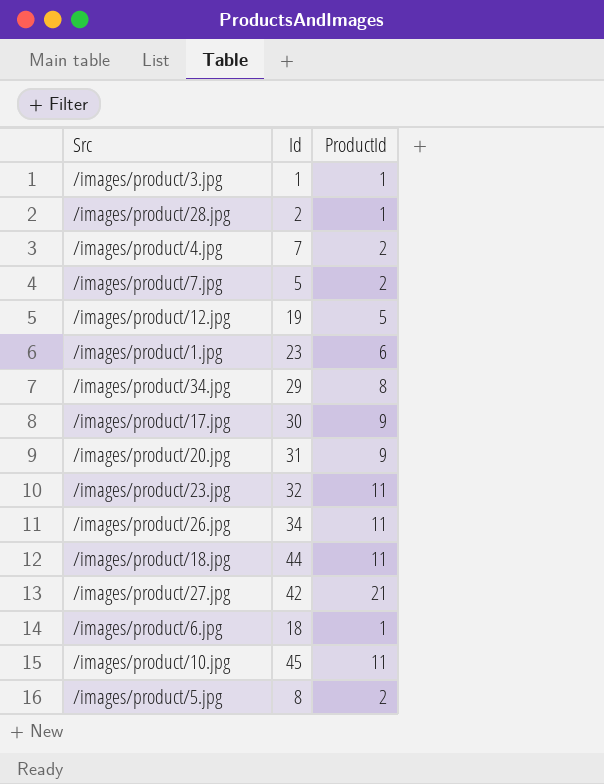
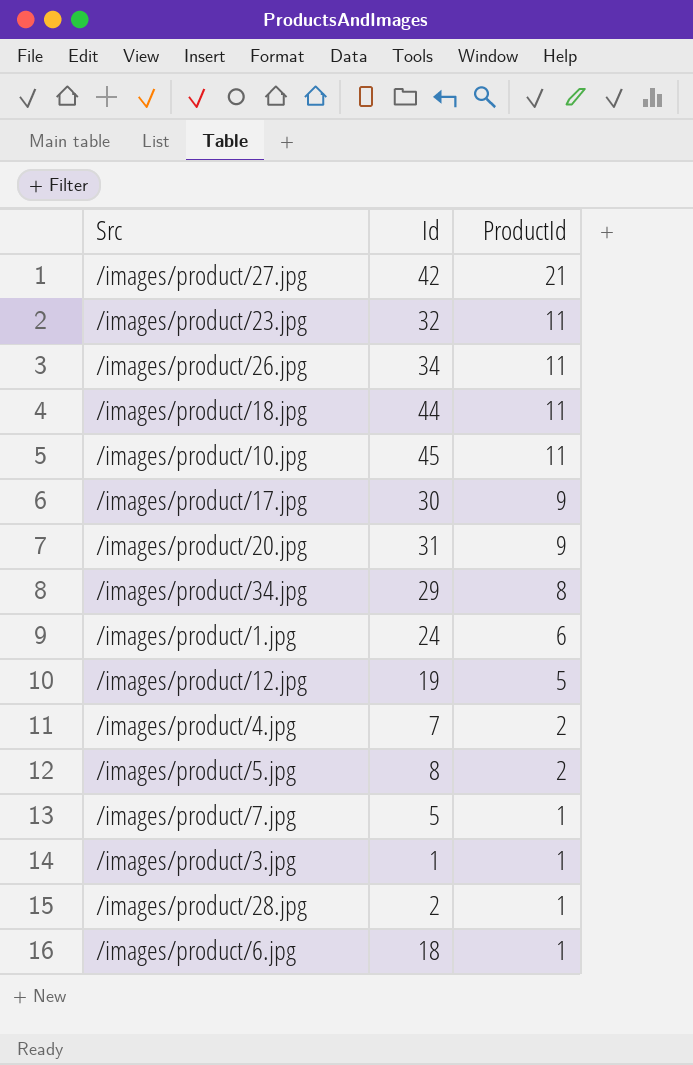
row order: none -> ProductId descending
/images/product/1.jpg | Id: 23 -> 24
/images/product/7.jpg | ProductId: 2 -> 1

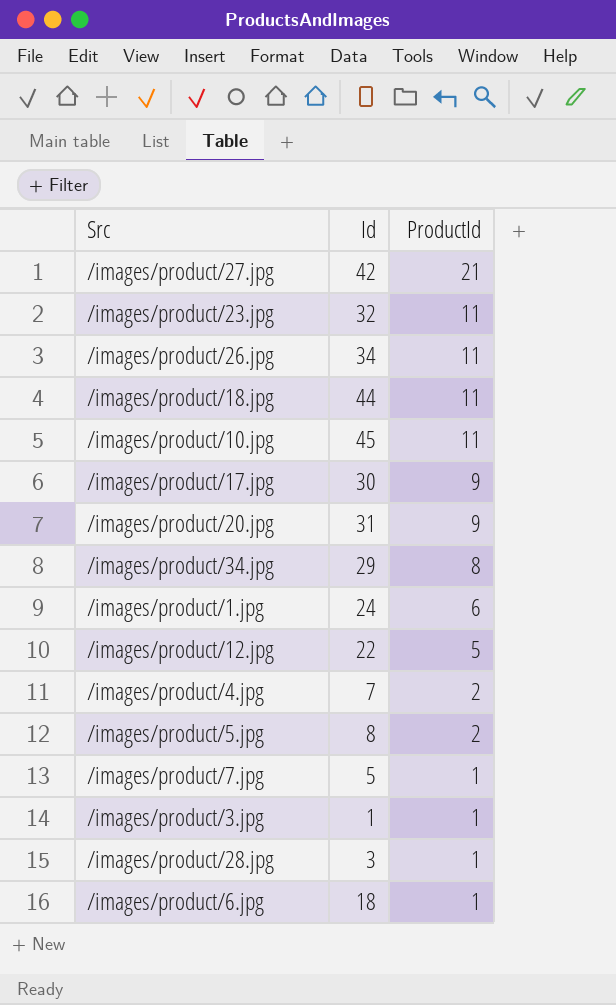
/images/product/12.jpg | Id: 19 -> 22
/images/product/28.jpg | Id: 2 -> 3

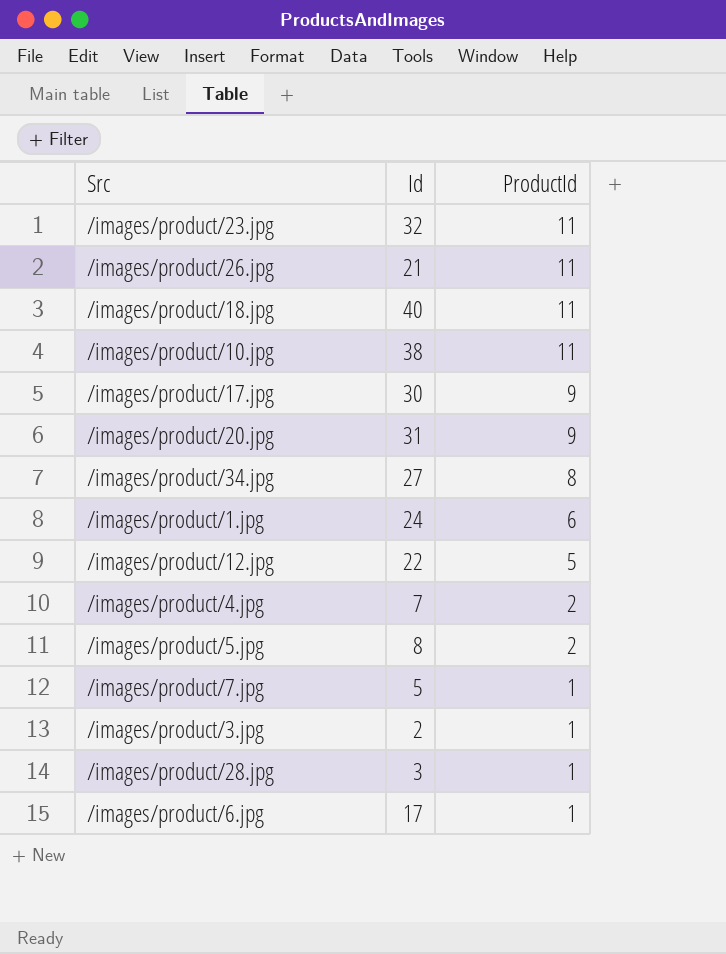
row /images/product/27.jpg: 42 | 21 -> none
/images/product/26.jpg | Id: 34 -> 21
/images/product/18.jpg | Id: 44 -> 40
/images/product/10.jpg | Id: 45 -> 38
/images/product/34.jpg | Id: 29 -> 27
/images/product/3.jpg | Id: 1 -> 2
/images/product/6.jpg | Id: 18 -> 17

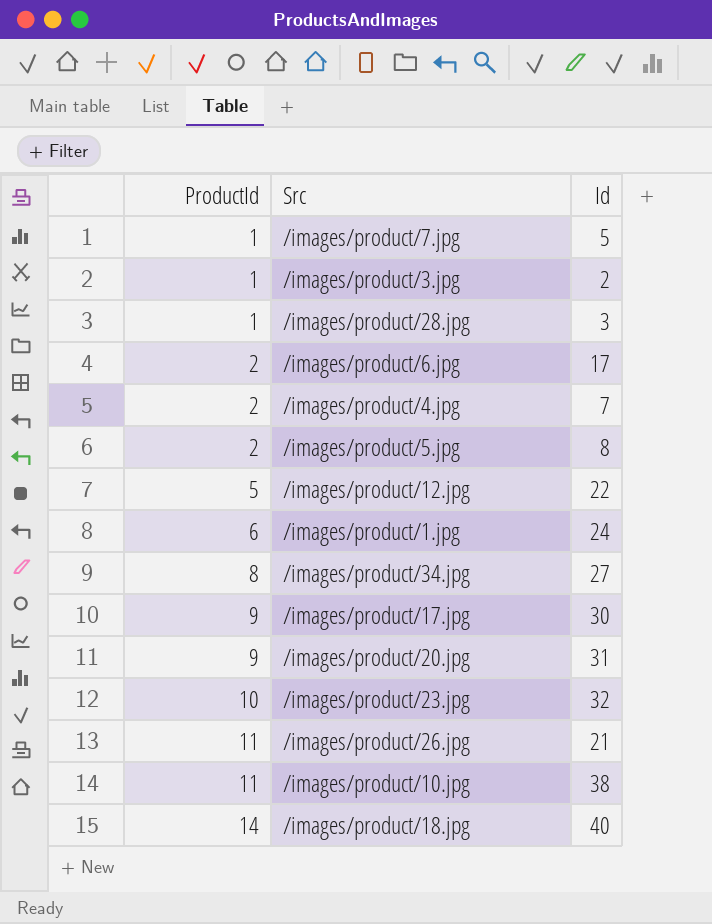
row order: ProductId descending -> ProductId ascending
column ProductId | position: 3 -> 1
/images/product/6.jpg | ProductId: 1 -> 2
/images/product/23.jpg | ProductId: 11 -> 10
/images/product/18.jpg | ProductId: 11 -> 14

